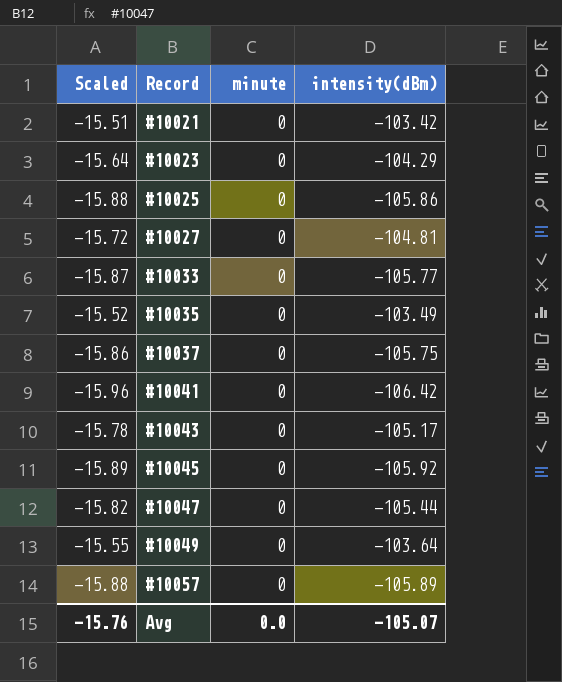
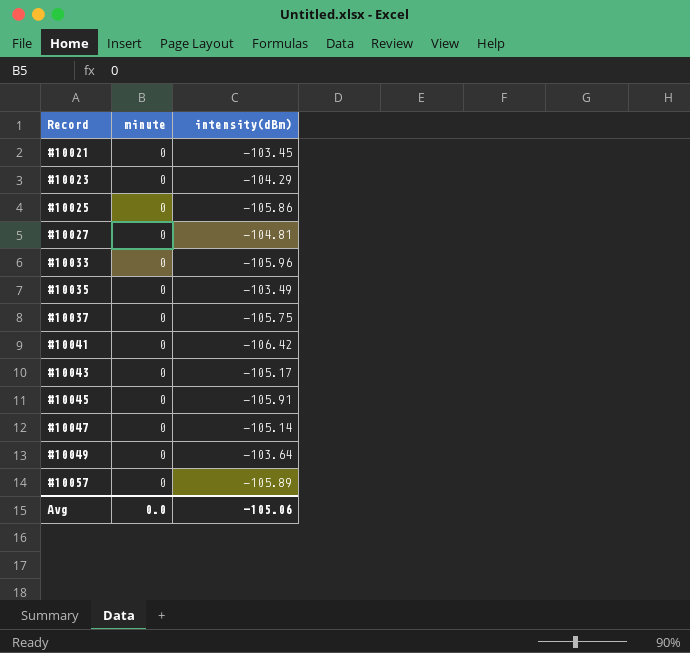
column Scaled | formula: [intensity(dBm)] * 0.15 -> none
#10021 | intensity(dBm): -103.42 -> -103.45
#10033 | intensity(dBm): -105.77 -> -105.96
#10045 | intensity(dBm): -105.92 -> -105.91
#10047 | intensity(dBm): -105.44 -> -105.14
Avg | intensity(dBm): -105.07 -> -105.06

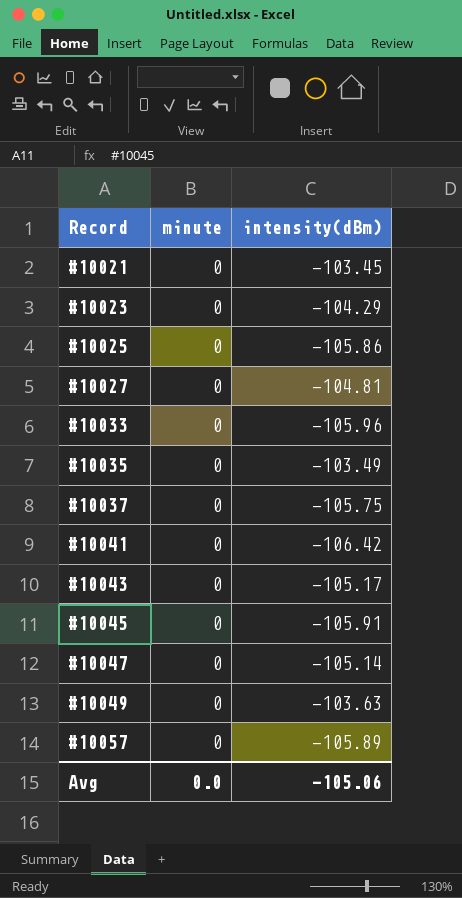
#10049 | intensity(dBm): -103.64 -> -103.63

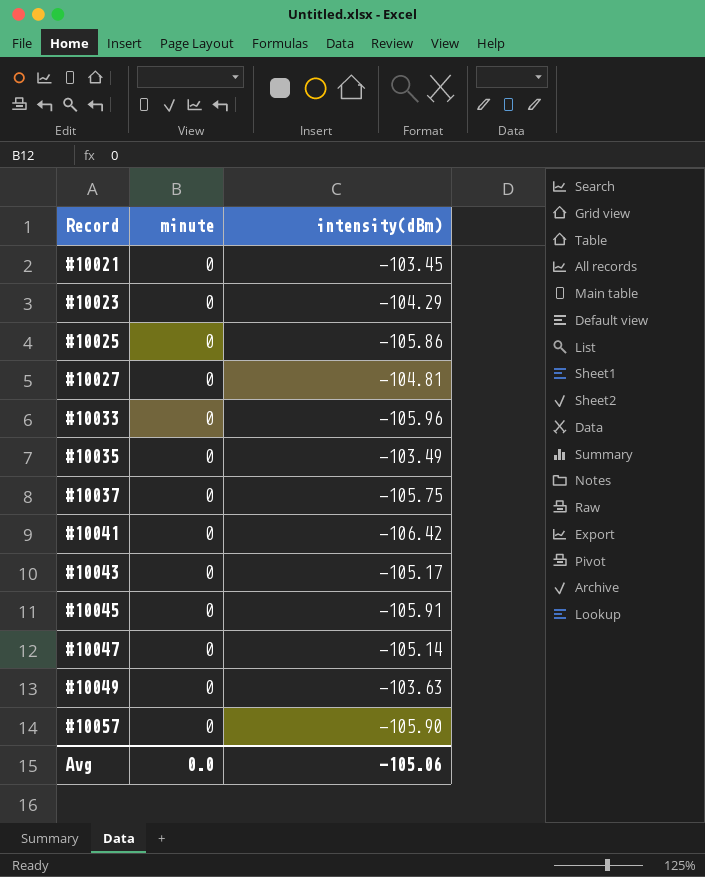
#10057 | intensity(dBm): -105.89 -> -105.90

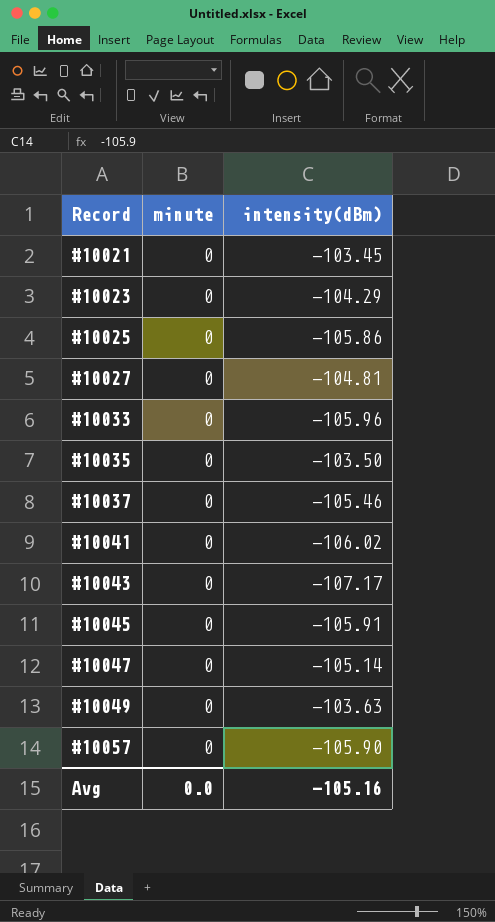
#10035 | intensity(dBm): -103.49 -> -103.50
#10037 | intensity(dBm): -105.75 -> -105.46
#10041 | intensity(dBm): -106.42 -> -106.02
#10043 | intensity(dBm): -105.17 -> -107.17
Avg | intensity(dBm): -105.06 -> -105.16

